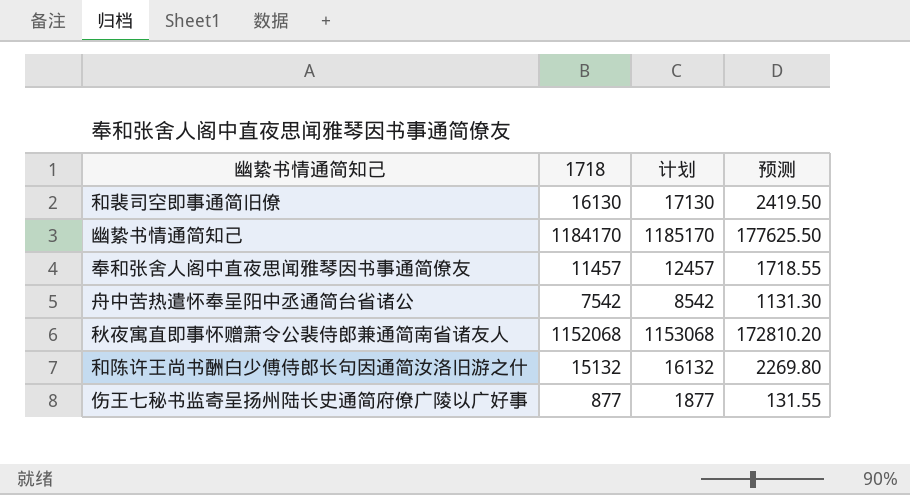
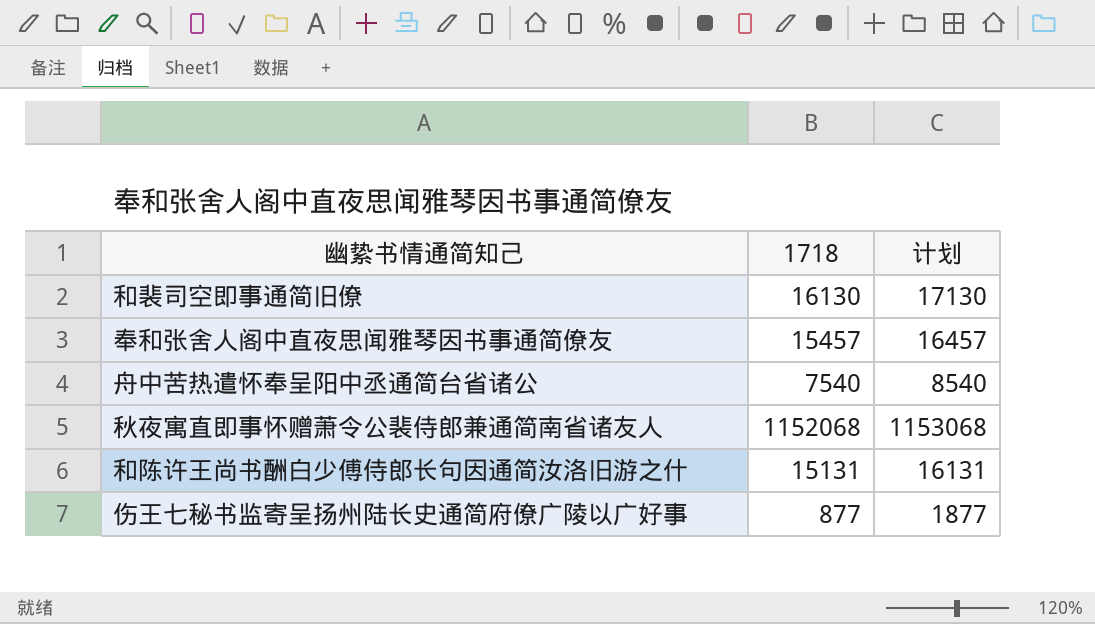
column 预测 | formula: [1718] * 0.15 -> none
row 幽絷书情通简知己: 1184170 | 1185170 | 177625.50 -> none
奉和张舍人阁中直夜思闻雅琴因书事通简僚友 | 1718: 11457 -> 15457
奉和张舍人阁中直夜思闻雅琴因书事通简僚友 | 计划: 12457 -> 16457
舟中苦热遣怀奉呈阳中丞通简台省诸公 | 1718: 7542 -> 7540
舟中苦热遣怀奉呈阳中丞通简台省诸公 | 计划: 8542 -> 8540
和陈许王尚书酬白少傅侍郎长句因通简汝洛旧游之什 | 1718: 15132 -> 15131
和陈许王尚书酬白少傅侍郎长句因通简汝洛旧游之什 | 计划: 16132 -> 16131

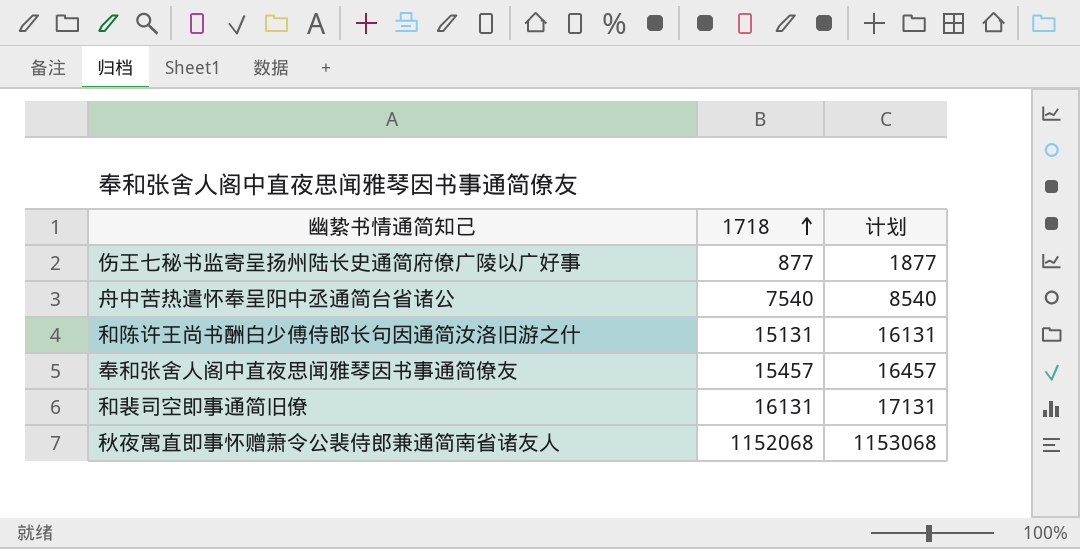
row order: none -> 1718 ascending
和裴司空即事通简旧僚 | 1718: 16130 -> 16131
和裴司空即事通简旧僚 | 计划: 17130 -> 17131

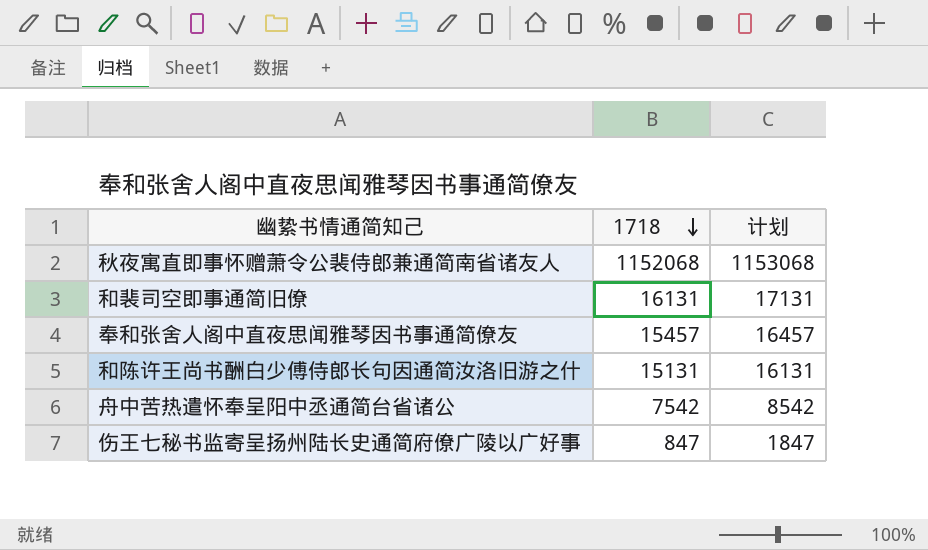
row order: 1718 ascending -> 1718 descending
舟中苦热遣怀奉呈阳中丞通简台省诸公 | 1718: 7540 -> 7542
舟中苦热遣怀奉呈阳中丞通简台省诸公 | 计划: 8540 -> 8542
伤王七秘书监寄呈扬州陆长史通简府僚广陵以广好事 | 1718: 877 -> 847
伤王七秘书监寄呈扬州陆长史通简府僚广陵以广好事 | 计划: 1877 -> 1847

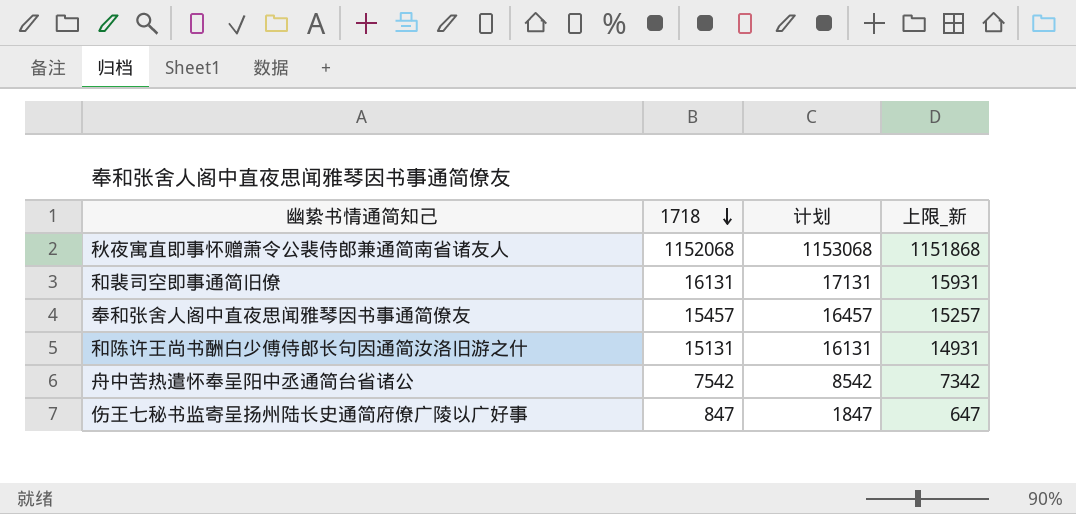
column 上限_新 | formula: none -> [1718] - 200

